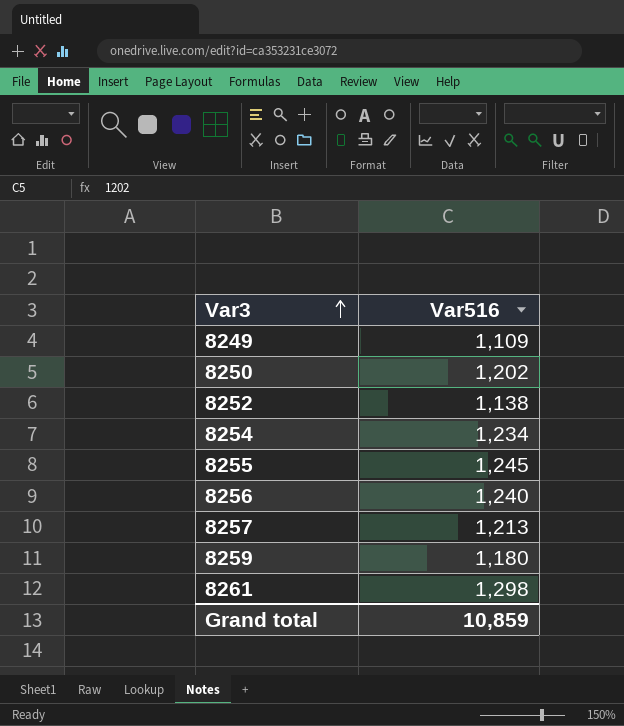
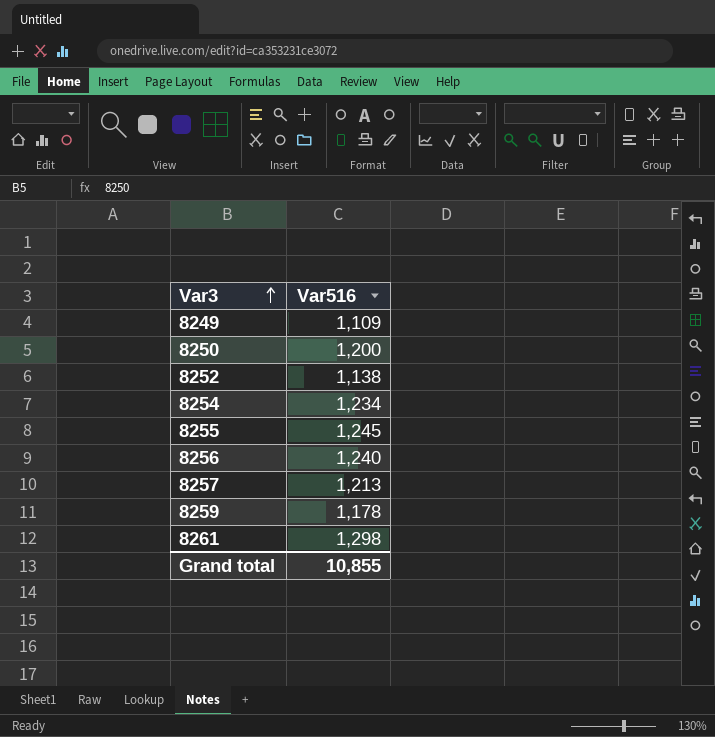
8250 | Var516: 1,202 -> 1,200
8259 | Var516: 1,180 -> 1,178
Grand total | Var516: 10,859 -> 10,855

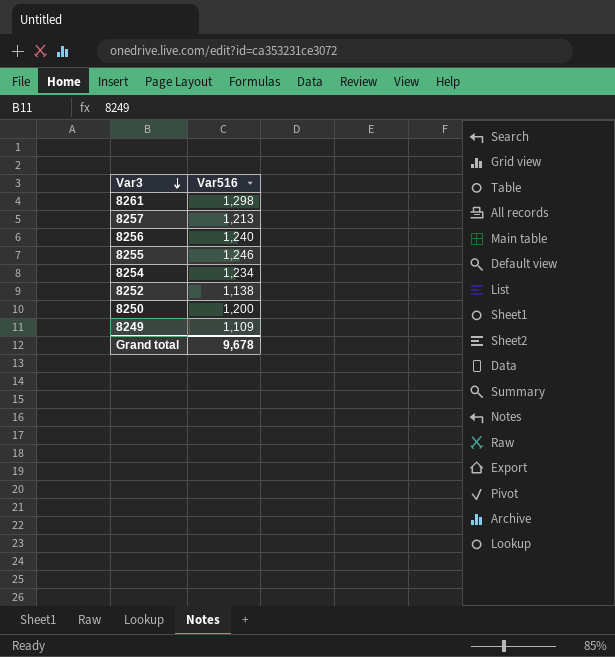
row order: Var3 ascending -> Var3 descending
row 8259: 1,178 -> none
8255 | Var516: 1,245 -> 1,246
Grand total | Var516: 10,855 -> 9,678

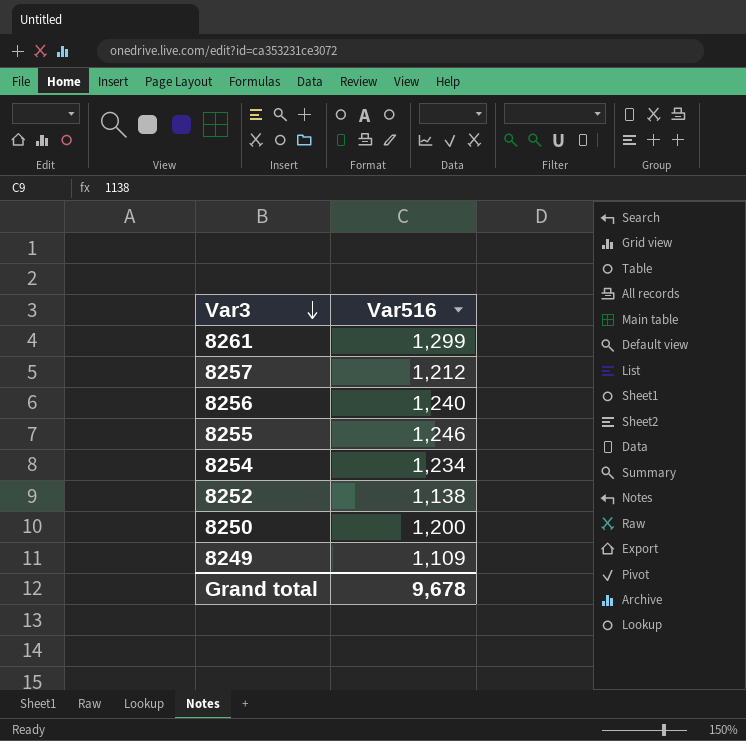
8261 | Var516: 1,298 -> 1,299
8257 | Var516: 1,213 -> 1,212

